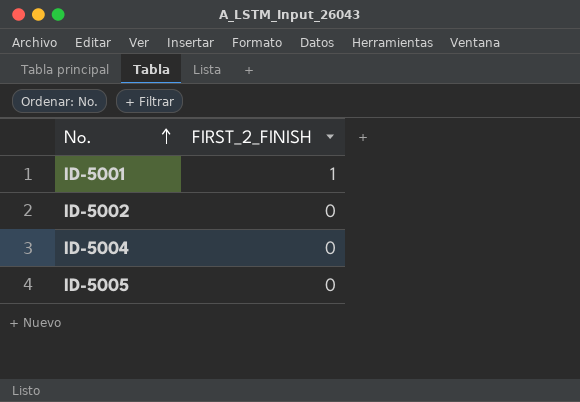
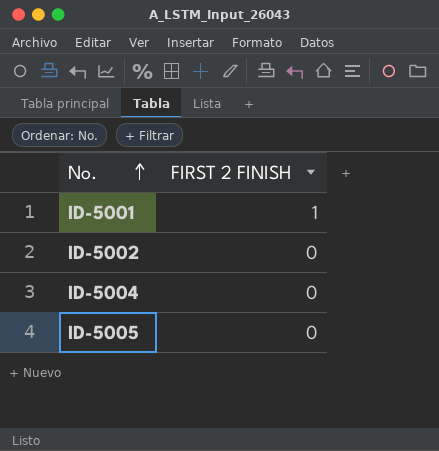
column name: FIRST_2_FINISH -> FIRST 2 FINISH

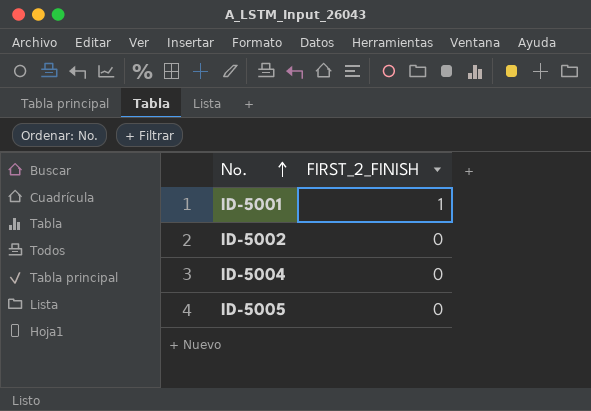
column name: FIRST 2 FINISH -> FIRST_2_FINISH

